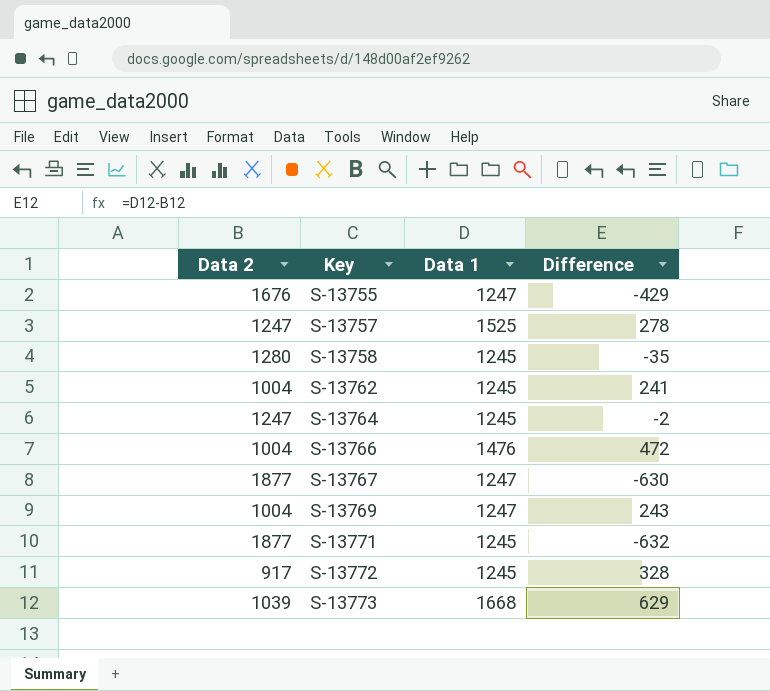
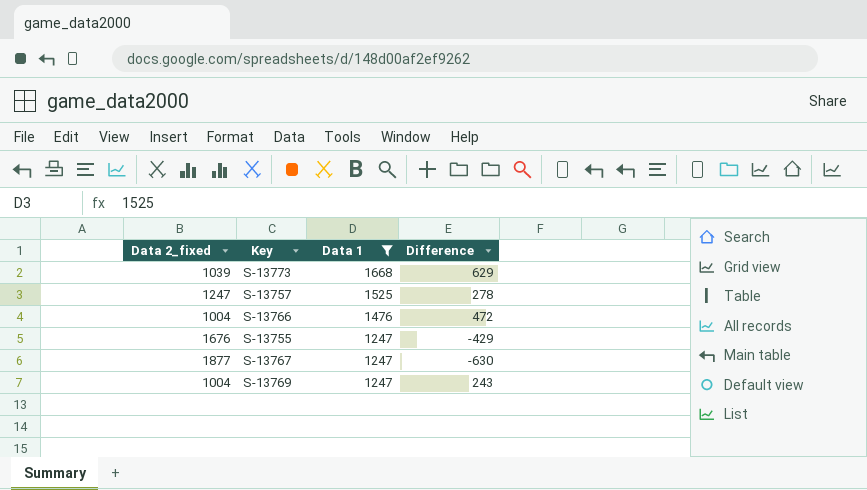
filter: none -> Data 1 != 1245
row order: Key ascending -> Data 1 descending
column name: Data 2 -> Data 2_fixed

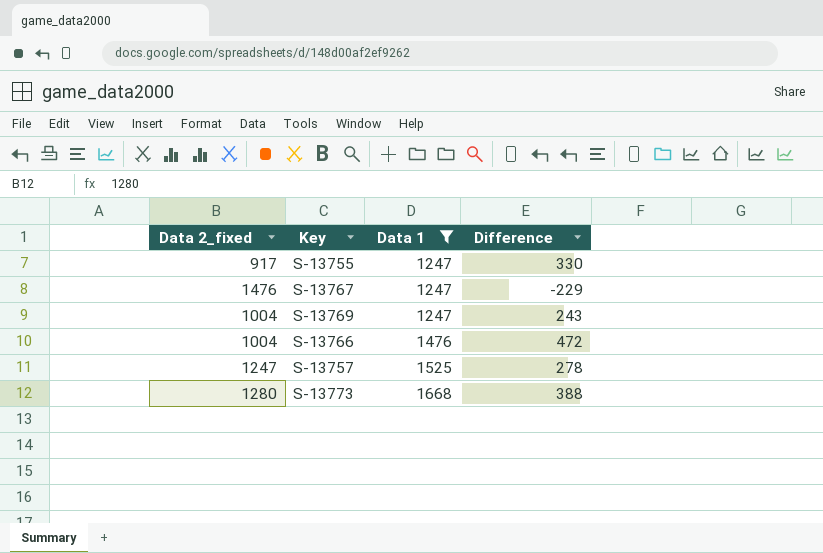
row order: Data 1 descending -> Data 1 ascending
S-13755 | Data 2_fixed: 1676 -> 917
S-13755 | Difference: -429 -> 330
S-13767 | Data 2_fixed: 1877 -> 1476
S-13767 | Difference: -630 -> -229
S-13773 | Data 2_fixed: 1039 -> 1280
S-13773 | Difference: 629 -> 388

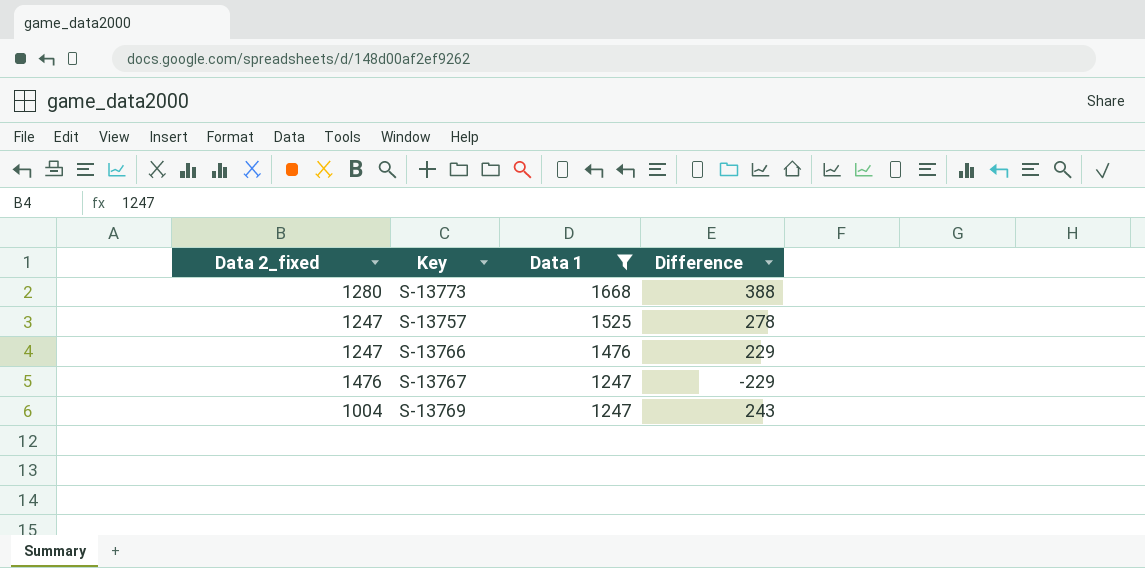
row order: Data 1 ascending -> Data 1 descending
row S-13755: 917 | 1247 | 330 -> none
S-13766 | Data 2_fixed: 1004 -> 1247
S-13766 | Difference: 472 -> 229

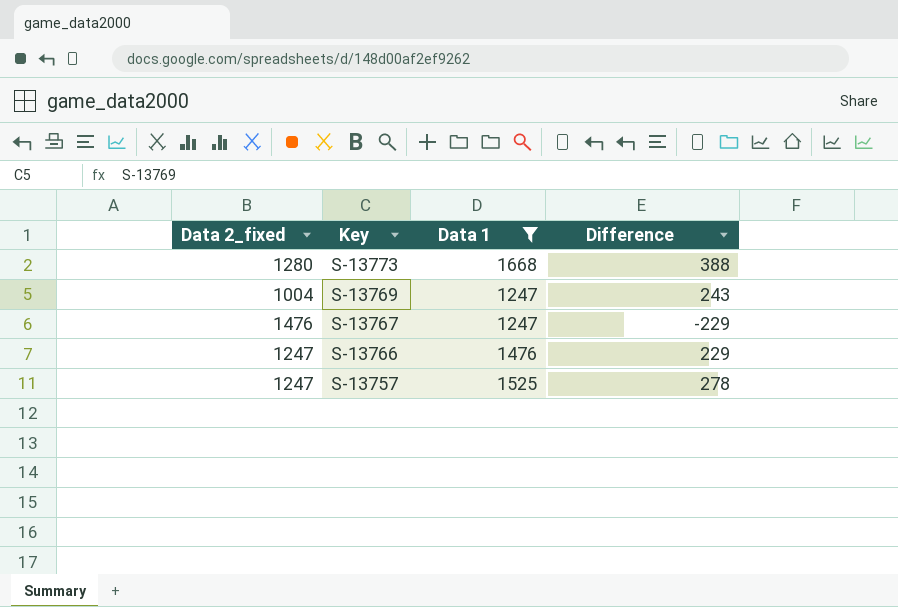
row order: Data 1 descending -> Key descending

